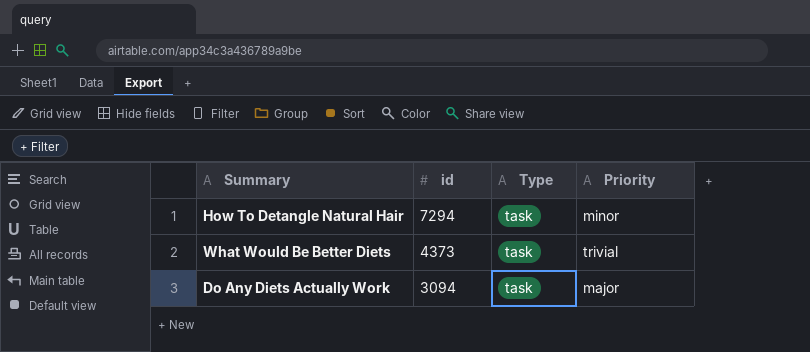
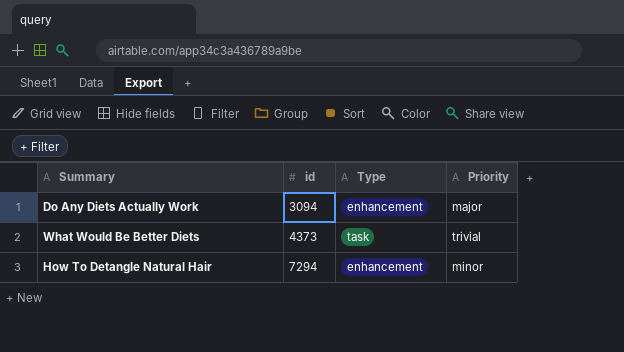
row order: id descending -> id ascending
Do Any Diets Actually Work | Type: task -> enhancement
How To Detangle Natural Hair | Type: task -> enhancement

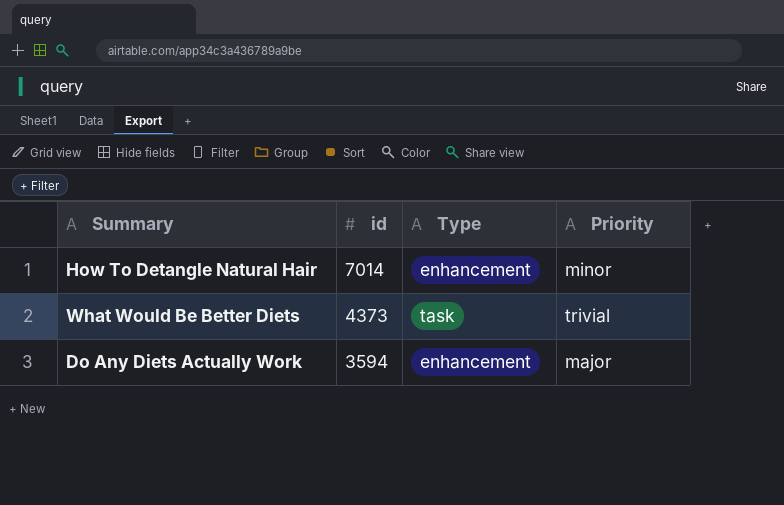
row order: id ascending -> id descending
How To Detangle Natural Hair | id: 7294 -> 7014
Do Any Diets Actually Work | id: 3094 -> 3594

